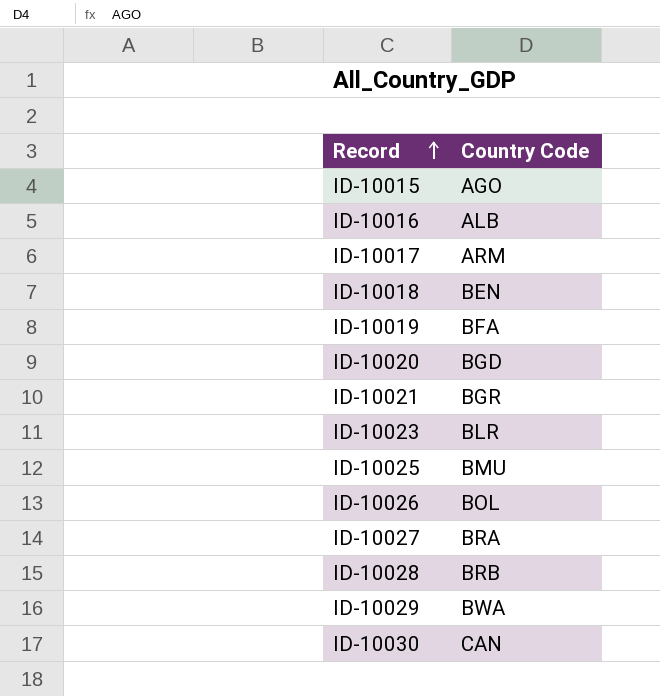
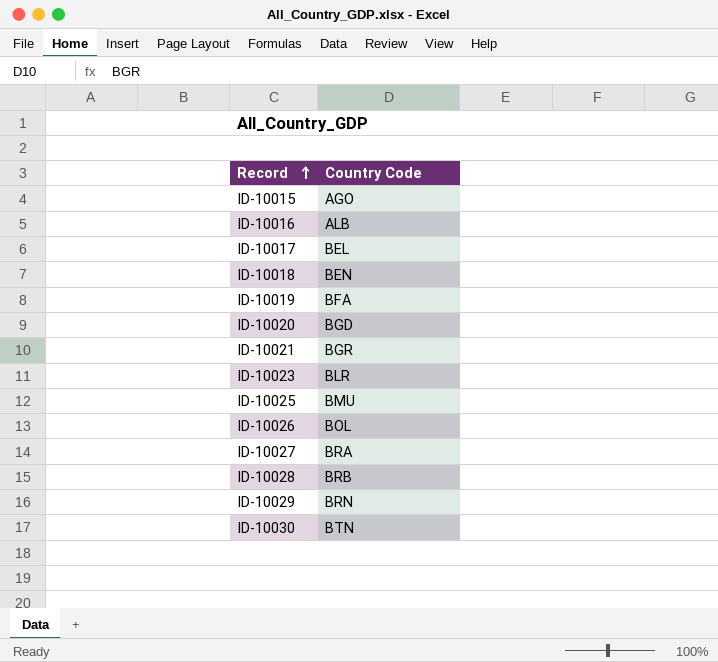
ID-10017 | Country Code: ARM -> BEL
ID-10029 | Country Code: BWA -> BRN
ID-10030 | Country Code: CAN -> BTN

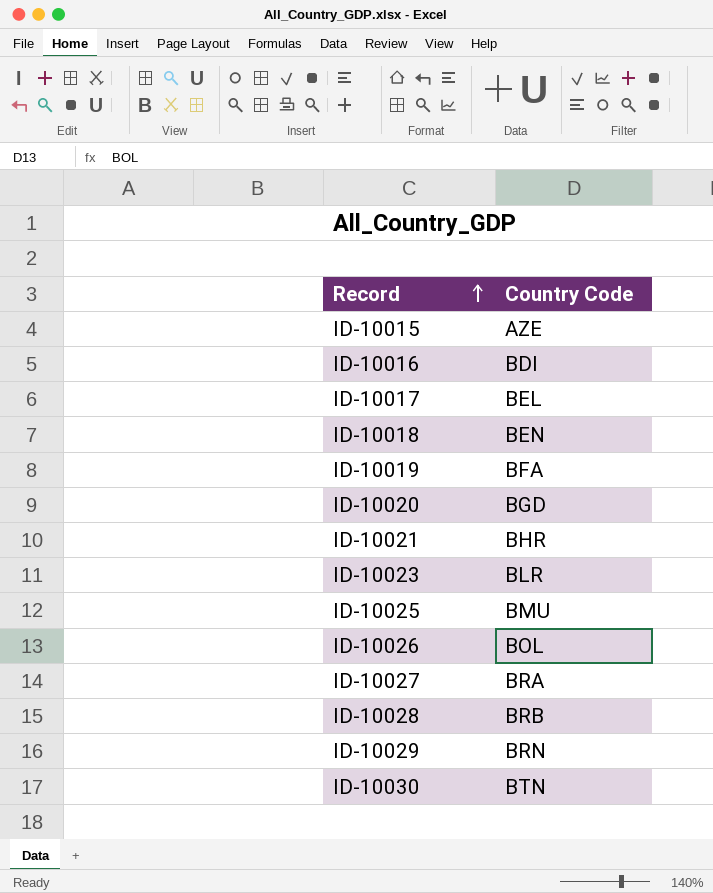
ID-10015 | Country Code: AGO -> AZE
ID-10016 | Country Code: ALB -> BDI
ID-10021 | Country Code: BGR -> BHR

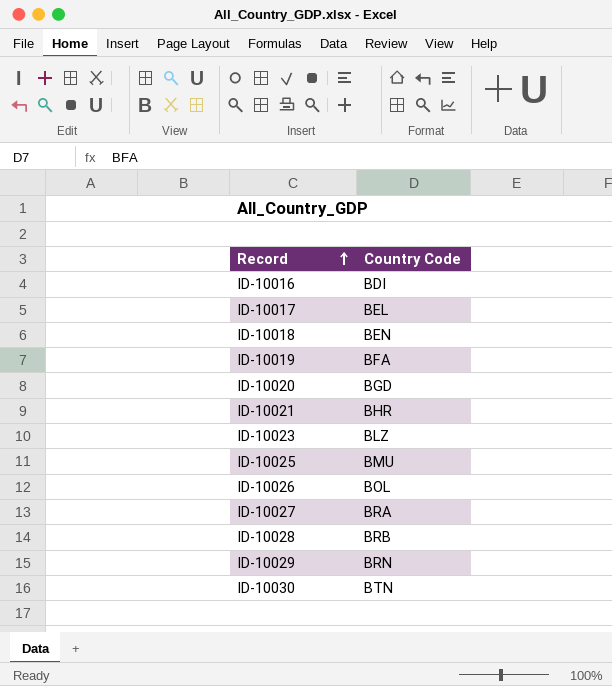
row ID-10015: AZE -> none
ID-10023 | Country Code: BLR -> BLZ

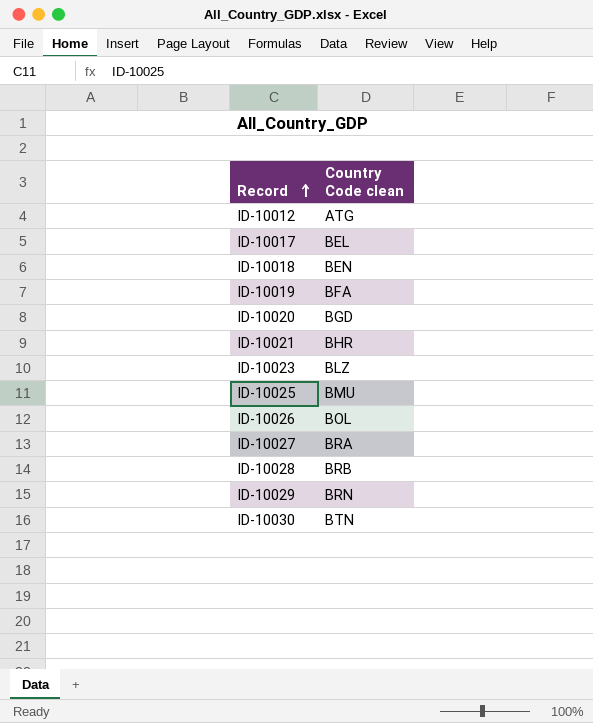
column name: Country Code -> Country Code clean
row ID-10016: BDI -> none
row ID-10012: none -> ATG

